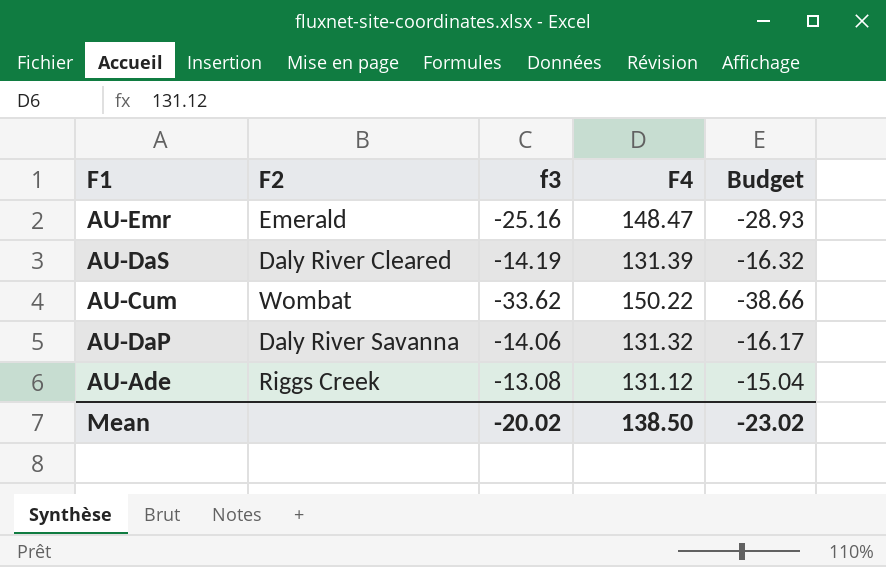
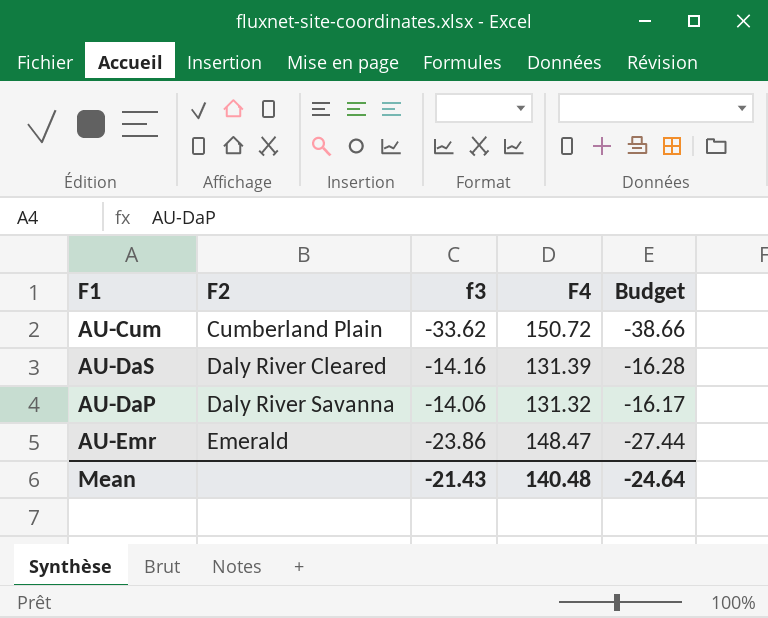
row order: none -> F2 ascending
row AU-Ade: Riggs Creek | -13.08 | 131.12 | -15.04 -> none
AU-Cum | F2: Wombat -> Cumberland Plain
AU-Cum | F4: 150.22 -> 150.72
AU-DaS | f3: -14.19 -> -14.16
AU-DaS | Budget: -16.32 -> -16.28
AU-Emr | f3: -25.16 -> -23.86
AU-Emr | Budget: -28.93 -> -27.44
Mean | f3: -20.02 -> -21.43
Mean | F4: 138.50 -> 140.48
Mean | Budget: -23.02 -> -24.64

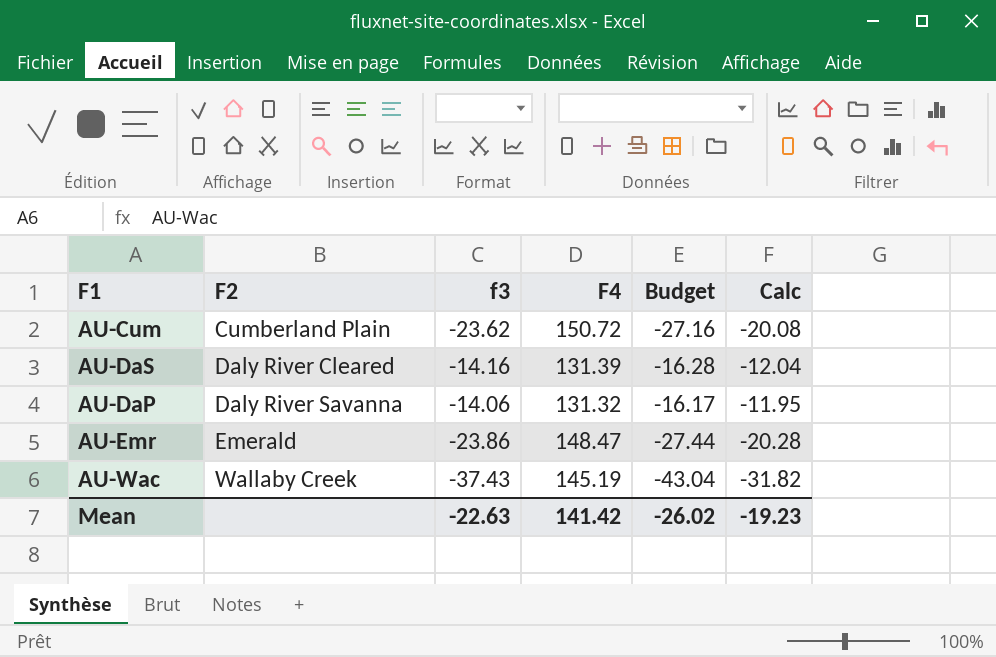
column Calc | formula: none -> [f3] * 0.85
AU-Cum | f3: -33.62 -> -23.62
AU-Cum | Budget: -38.66 -> -27.16
row AU-Wac: none -> Wallaby Creek | -37.43 | 145.19 | -43.04 | -31.82
Mean | f3: -21.43 -> -22.63
Mean | F4: 140.48 -> 141.42
Mean | Budget: -24.64 -> -26.02

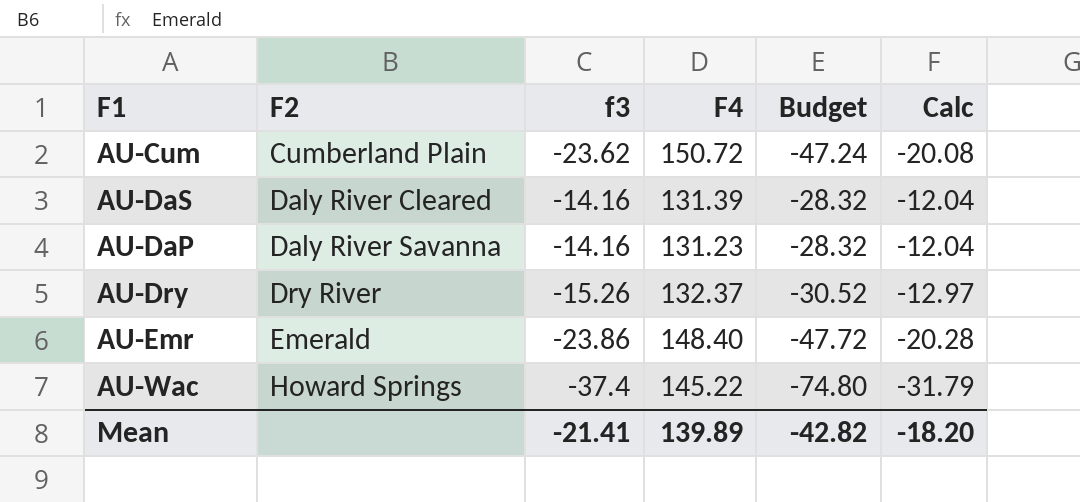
column Budget | formula: [f3] * 1.15 -> [f3] * 2
AU-DaP | f3: -14.06 -> -14.16
AU-DaP | F4: 131.32 -> 131.23
AU-DaP | Calc: -11.95 -> -12.04
row AU-Dry: none -> Dry River | -15.26 | 132.37 | -30.52 | -12.97
AU-Emr | F4: 148.47 -> 148.40
AU-Wac | F2: Wallaby Creek -> Howard Springs
AU-Wac | f3: -37.43 -> -37.4
AU-Wac | F4: 145.19 -> 145.22
AU-Wac | Calc: -31.82 -> -31.79
Mean | f3: -22.63 -> -21.41
Mean | F4: 141.42 -> 139.89
Mean | Budget: -26.02 -> -42.82
Mean | Calc: -19.23 -> -18.20

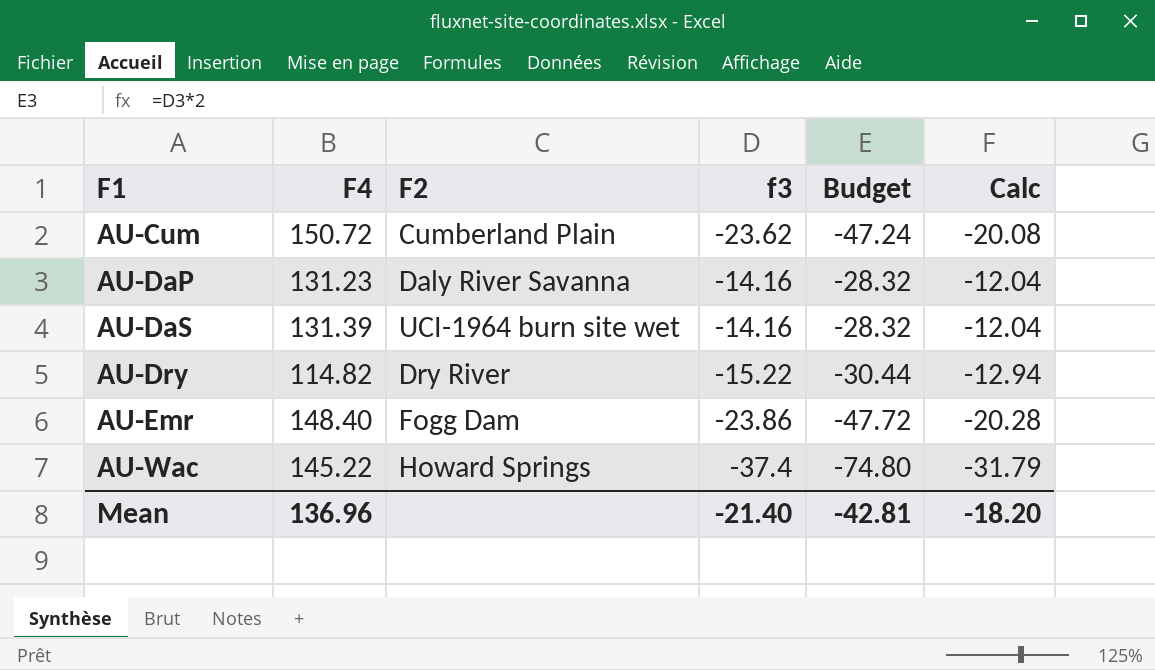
row order: F2 ascending -> F1 ascending
column F4 | position: 4 -> 2
AU-DaS | F2: Daly River Cleared -> UCI-1964 burn site wet
AU-Dry | F4: 132.37 -> 114.82
AU-Dry | f3: -15.26 -> -15.22
AU-Dry | Budget: -30.52 -> -30.44
AU-Dry | Calc: -12.97 -> -12.94
AU-Emr | F2: Emerald -> Fogg Dam
Mean | F4: 139.89 -> 136.96
Mean | f3: -21.41 -> -21.40
Mean | Budget: -42.82 -> -42.81

